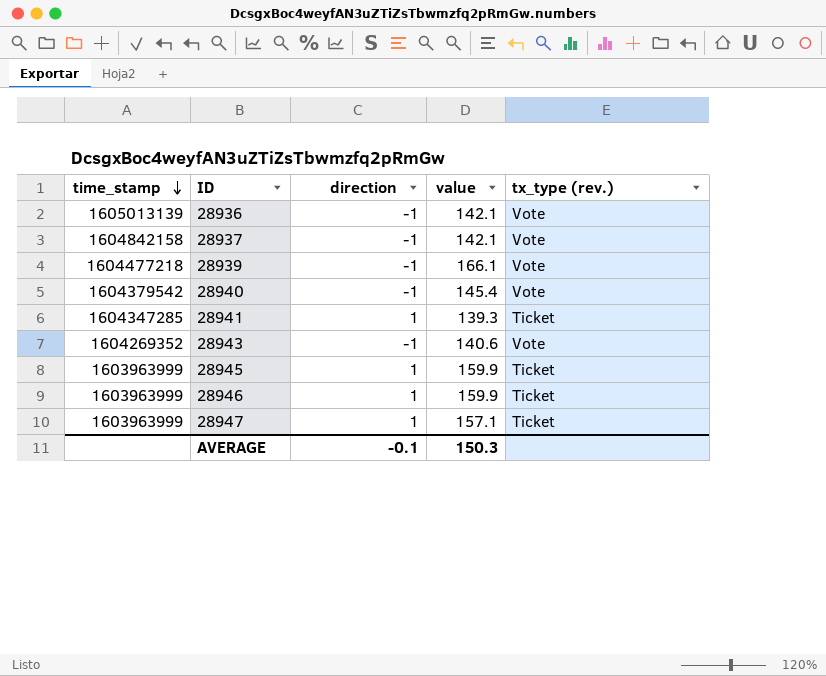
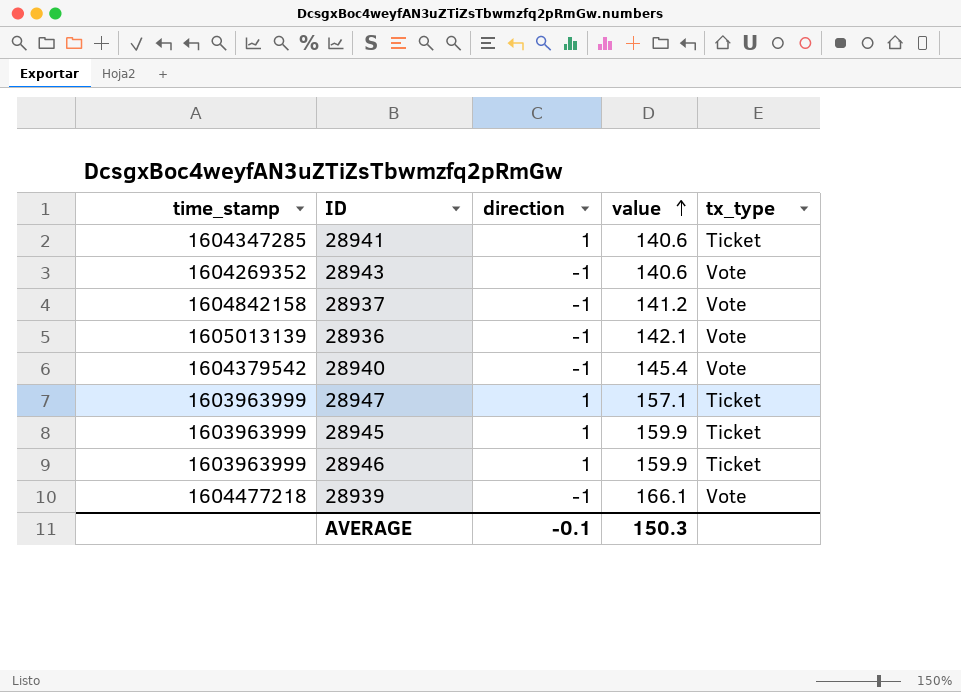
row order: time_stamp descending -> value ascending
column name: tx_type (rev.) -> tx_type
28941 | value: 139.3 -> 140.6
28937 | value: 142.1 -> 141.2

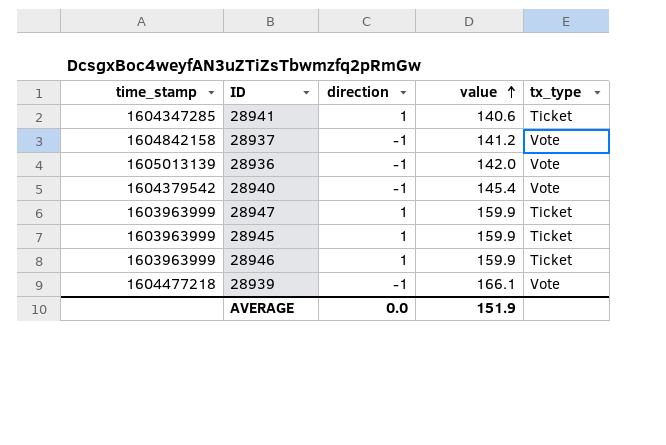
row 28943: 1604269352 | -1 | 140.6 | Vote -> none
28936 | value: 142.1 -> 142.0
28947 | value: 157.1 -> 159.9
AVERAGE | direction: -0.1 -> 0.0
AVERAGE | value: 150.3 -> 151.9

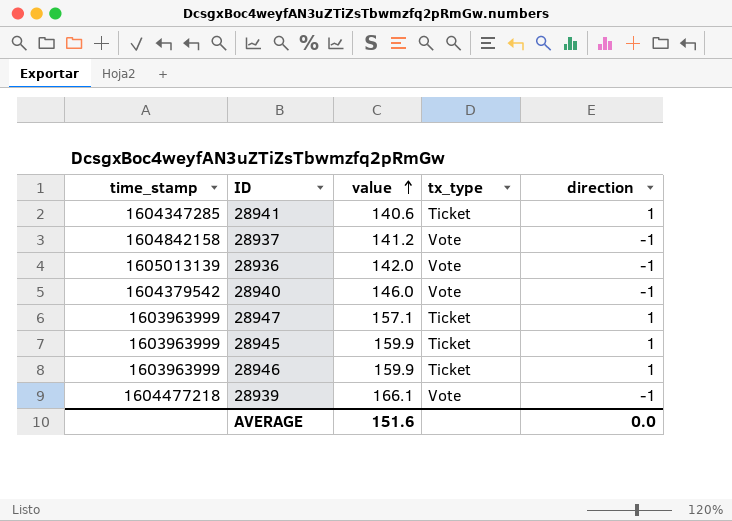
column direction | position: 3 -> 5
28940 | value: 145.4 -> 146.0
28947 | value: 159.9 -> 157.1
AVERAGE | value: 151.9 -> 151.6

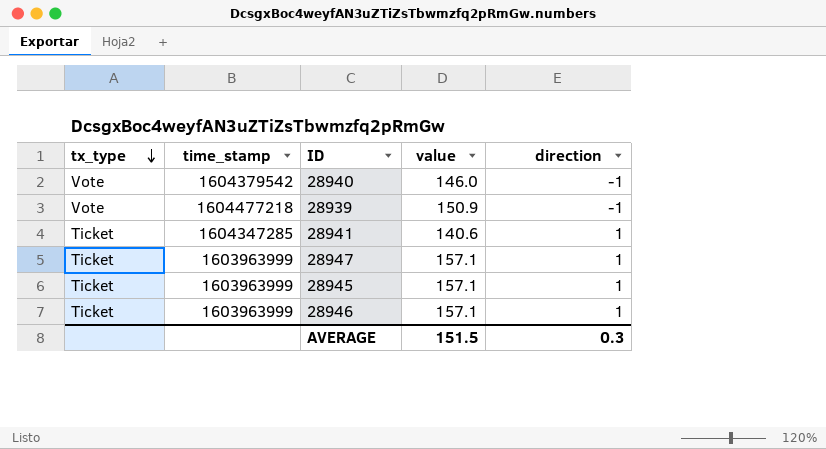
row order: value ascending -> tx_type descending
column tx_type | position: 4 -> 1
row 28937: 1604842158 | 141.2 | Vote | -1 -> none
row 28936: 1605013139 | 142.0 | Vote | -1 -> none
28939 | value: 166.1 -> 150.9
28945 | value: 159.9 -> 157.1
28946 | value: 159.9 -> 157.1
AVERAGE | value: 151.6 -> 151.5
AVERAGE | direction: 0.0 -> 0.3

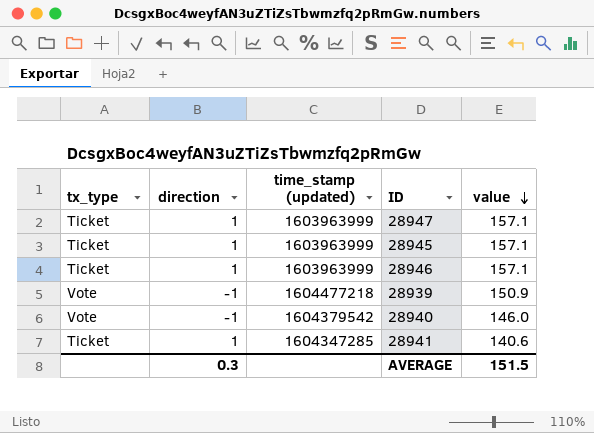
row order: tx_type descending -> value descending
column direction | position: 5 -> 2
column name: time_stamp -> time_stamp (updated)

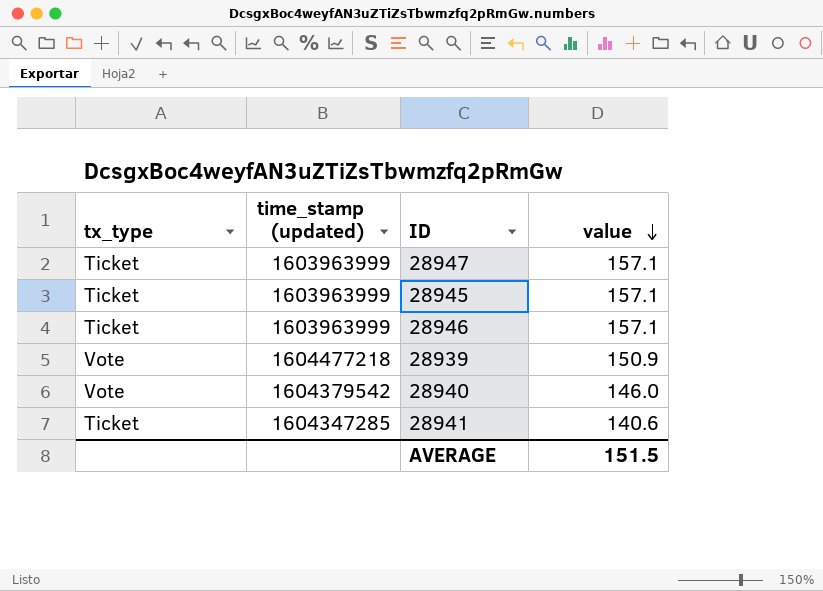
column direction | position: 2 -> none

